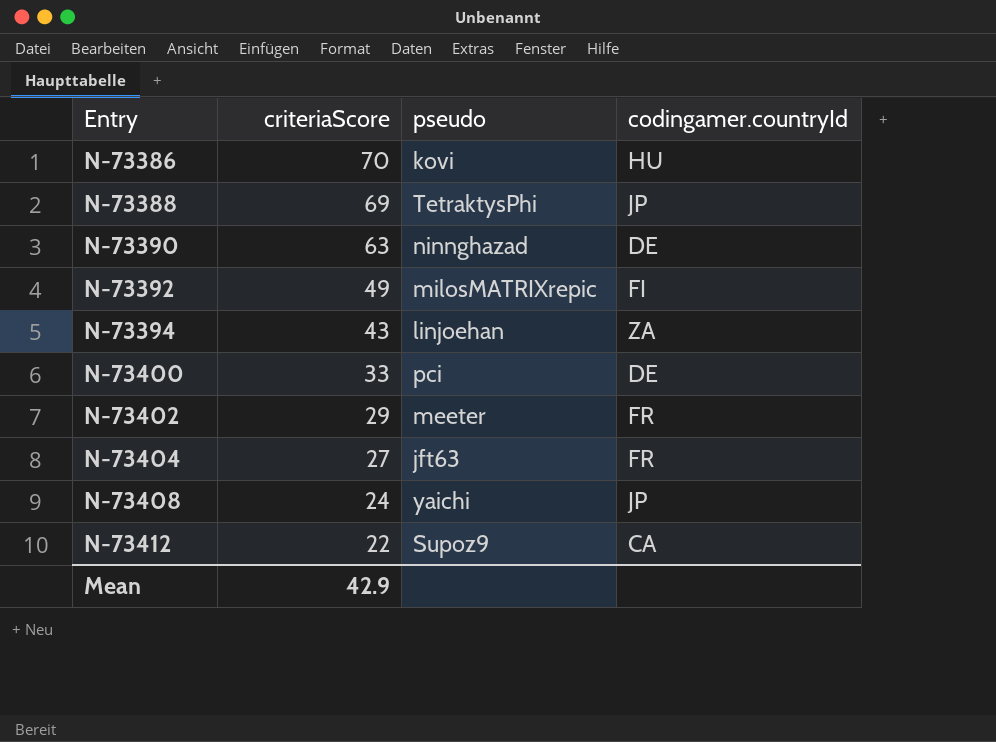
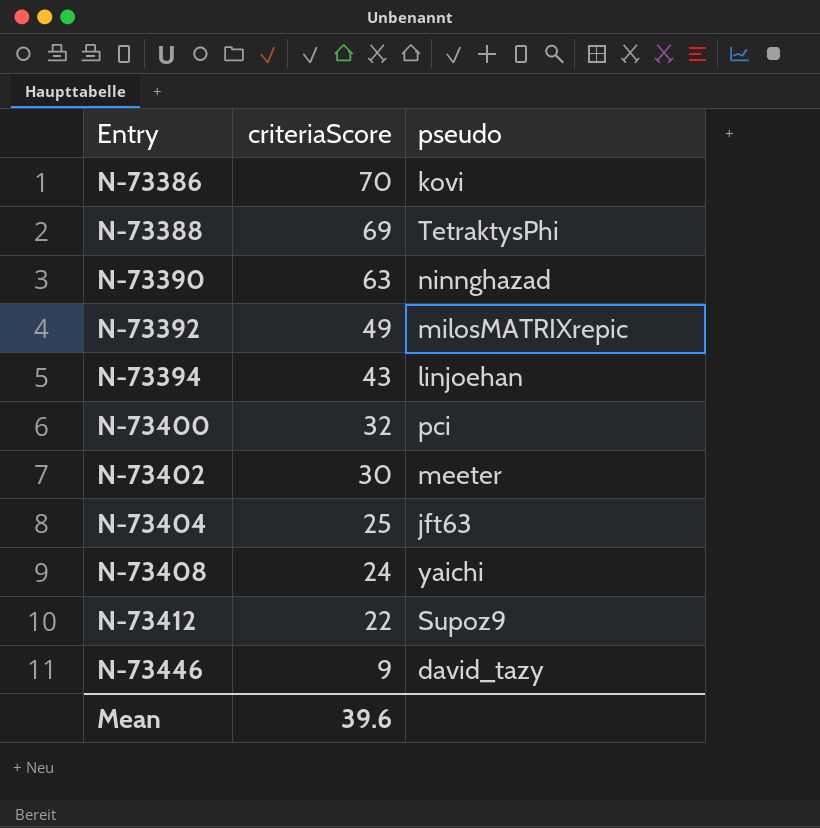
column codingamer.countryId | position: 4 -> none
N-73400 | criteriaScore: 33 -> 32
N-73402 | criteriaScore: 29 -> 30
N-73404 | criteriaScore: 27 -> 25
row N-73446: none -> 9 | david_tazy
Mean | criteriaScore: 42.9 -> 39.6

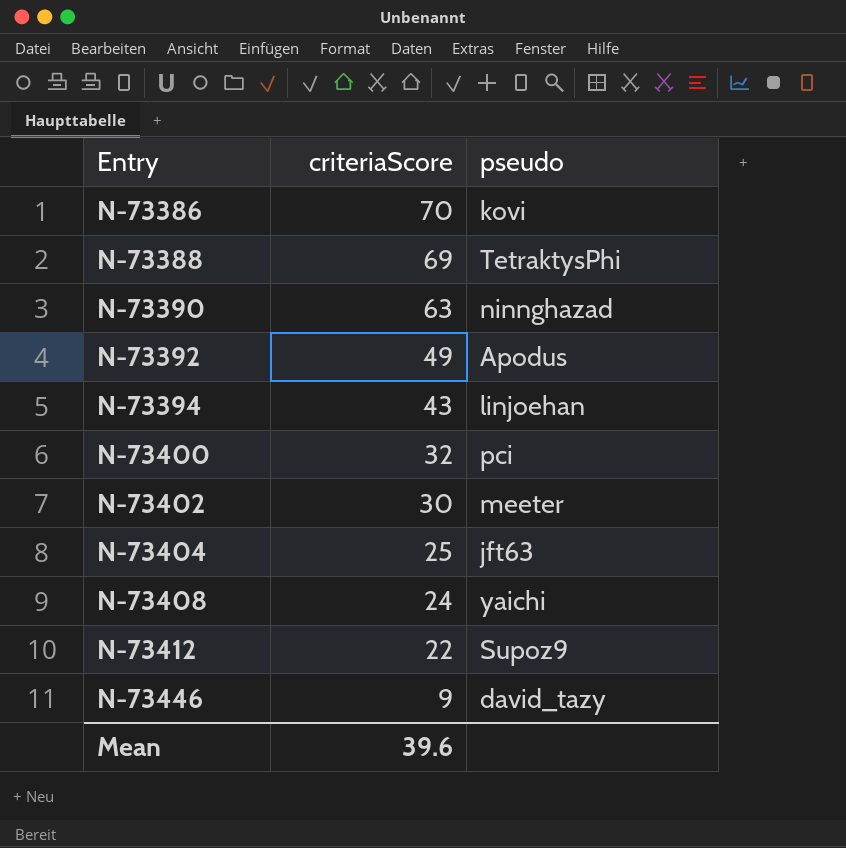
N-73392 | pseudo: milosMATRIXrepic -> Apodus

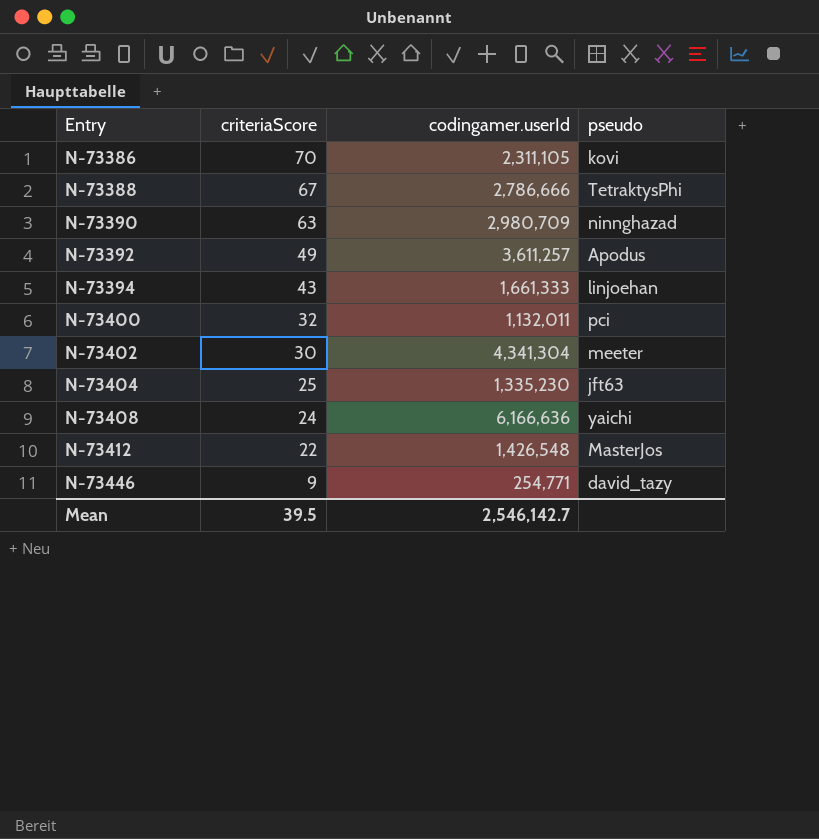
column codingamer.userId | position: none -> 3
N-73388 | criteriaScore: 69 -> 67
N-73412 | pseudo: Supoz9 -> MasterJos
Mean | criteriaScore: 39.6 -> 39.5

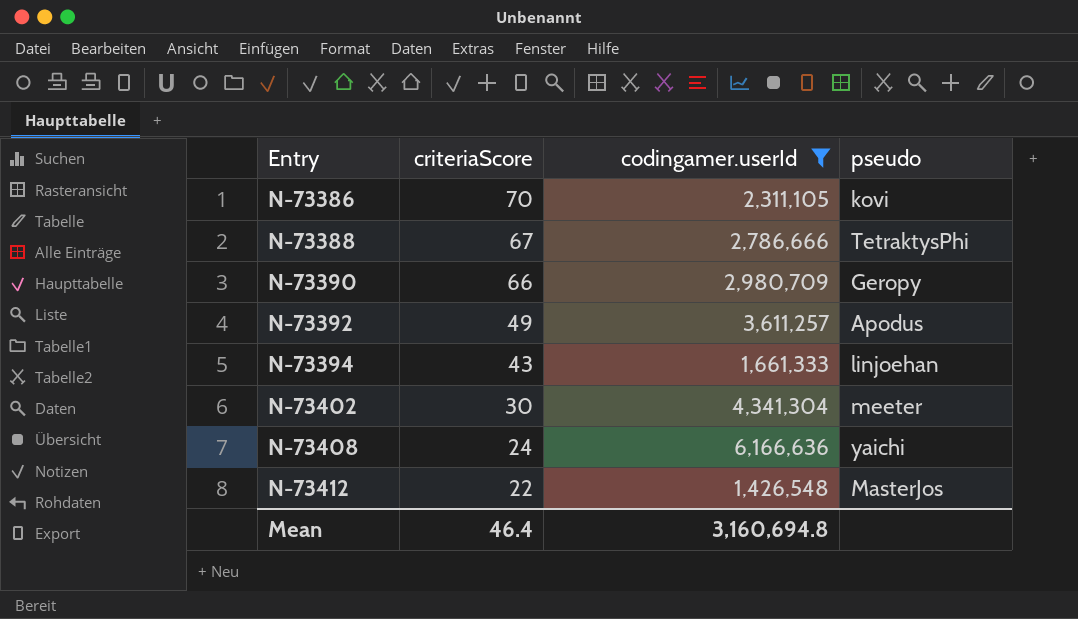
filter: none -> codingamer.userId >= 1,426,548
N-73390 | criteriaScore: 63 -> 66
N-73390 | pseudo: ninnghazad -> Geropy
Mean | criteriaScore: 39.5 -> 46.4
Mean | codingamer.userId: 2,546,142.7 -> 3,160,694.8

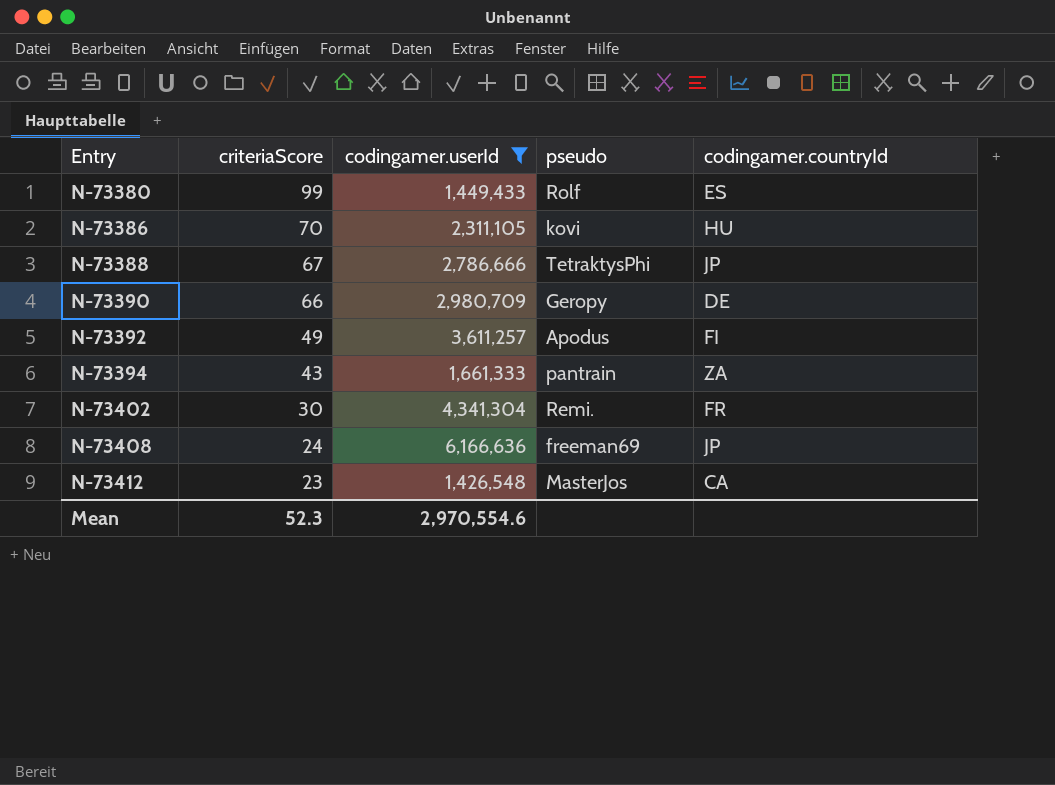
column codingamer.countryId | position: none -> 5
row N-73380: none -> 99 | 1,449,433 | Rolf | ES
N-73394 | pseudo: linjoehan -> pantrain
N-73402 | pseudo: meeter -> Remi.
N-73408 | pseudo: yaichi -> freeman69
N-73412 | criteriaScore: 22 -> 23
Mean | criteriaScore: 46.4 -> 52.3
Mean | codingamer.userId: 3,160,694.8 -> 2,970,554.6

